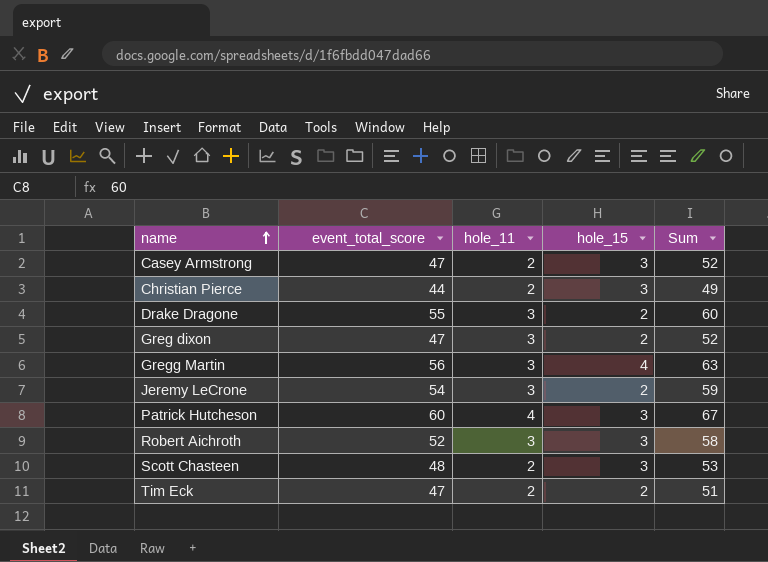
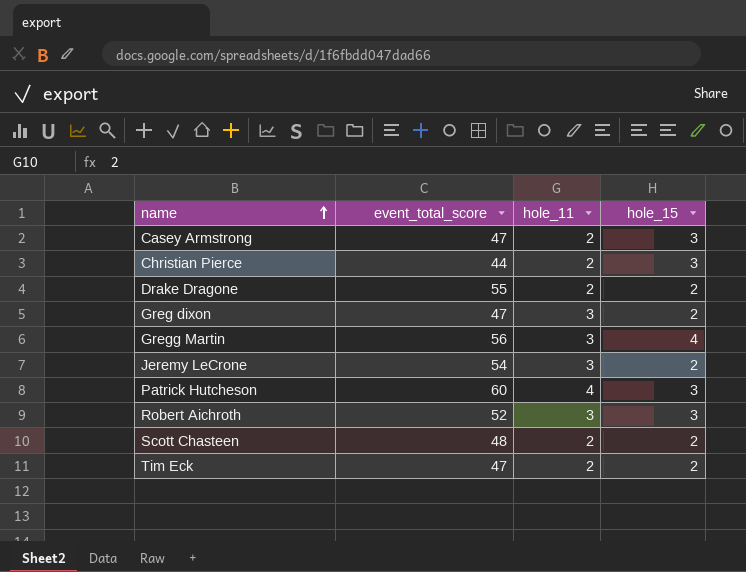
column Sum | formula: [event_total_score] + [hole_11] + [hole_15] -> none
Drake Dragone | hole_11: 3 -> 2
Scott Chasteen | hole_15: 3 -> 2

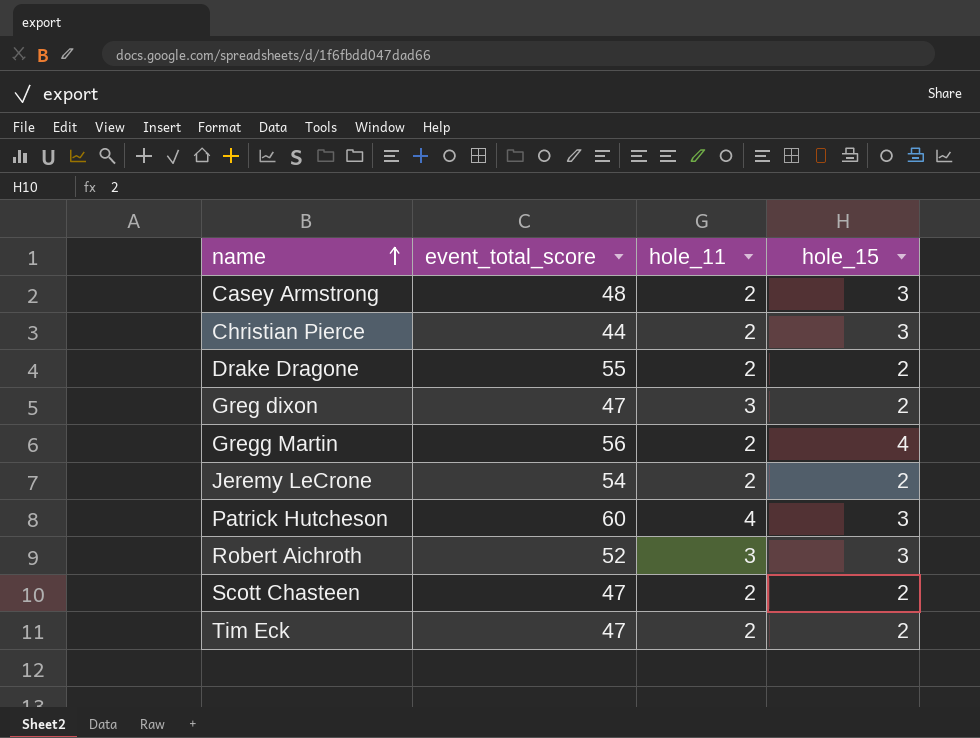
Casey Armstrong | event_total_score: 47 -> 48
Gregg Martin | hole_11: 3 -> 2
Jeremy LeCrone | hole_11: 3 -> 2
Scott Chasteen | event_total_score: 48 -> 47

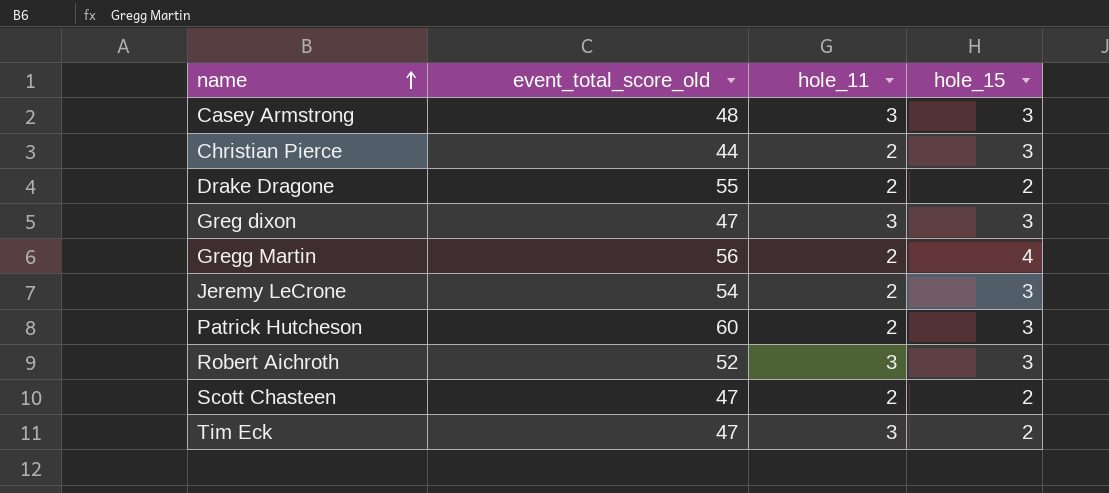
column name: event_total_score -> event_total_score_old
Casey Armstrong | hole_11: 2 -> 3
Greg dixon | hole_15: 2 -> 3
Jeremy LeCrone | hole_15: 2 -> 3
Patrick Hutcheson | hole_11: 4 -> 2
Tim Eck | hole_11: 2 -> 3

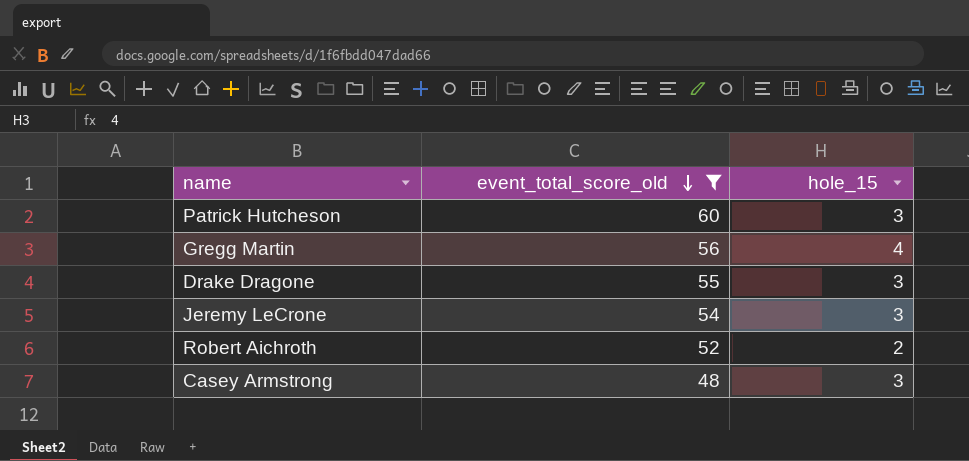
filter: none -> event_total_score_old >= 48
row order: name ascending -> event_total_score_old descending
column hole_11 | position: 3 -> none
Drake Dragone | hole_15: 2 -> 3
Robert Aichroth | hole_15: 3 -> 2

